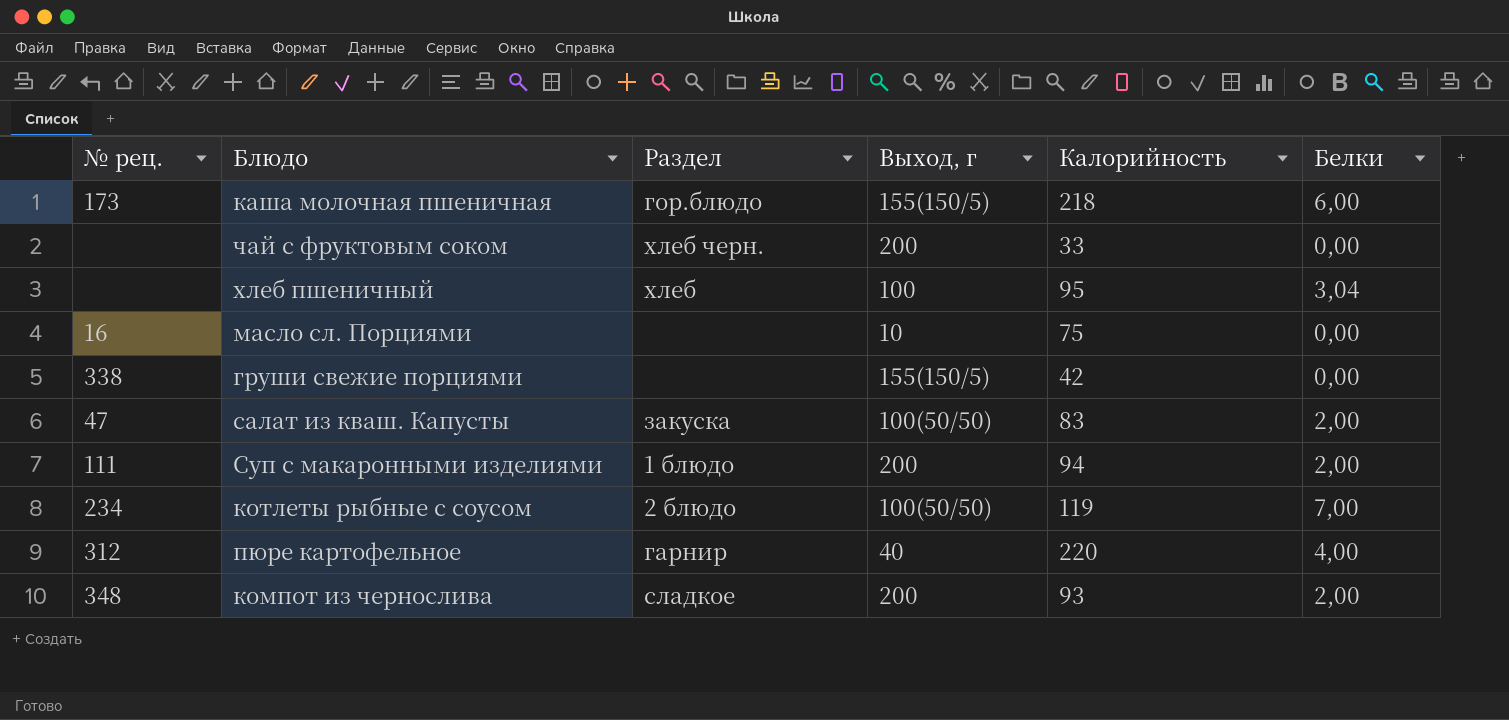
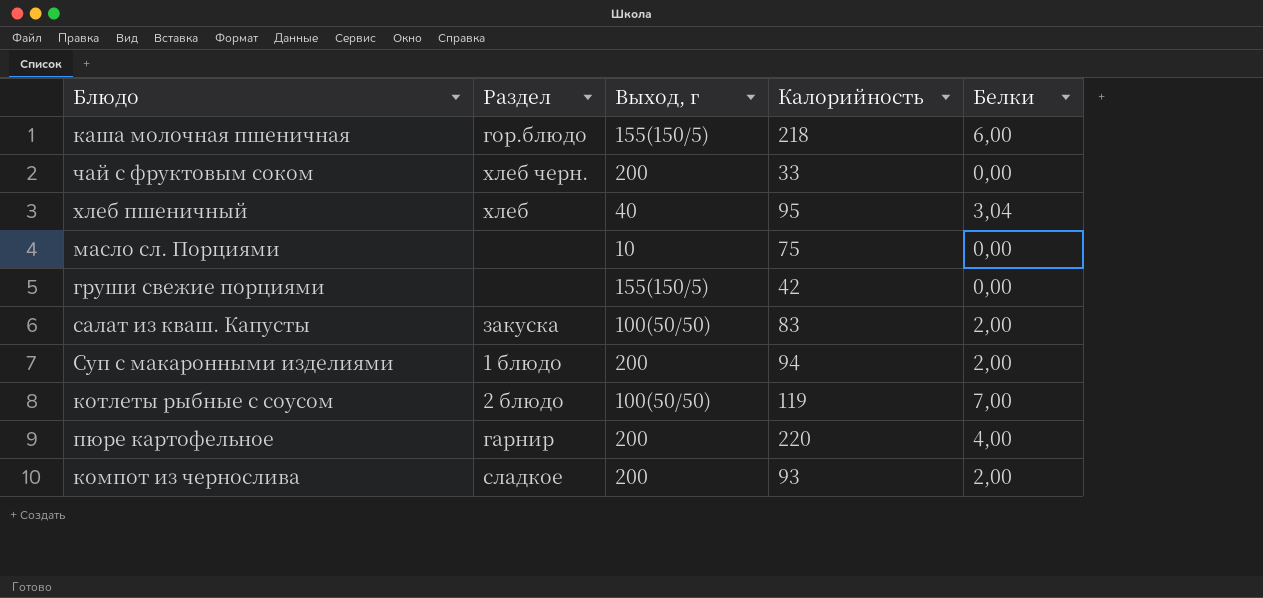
column № рец. | position: 1 -> none
хлеб пшеничный | Выход, г: 100 -> 40
пюре картофельное | Выход, г: 40 -> 200

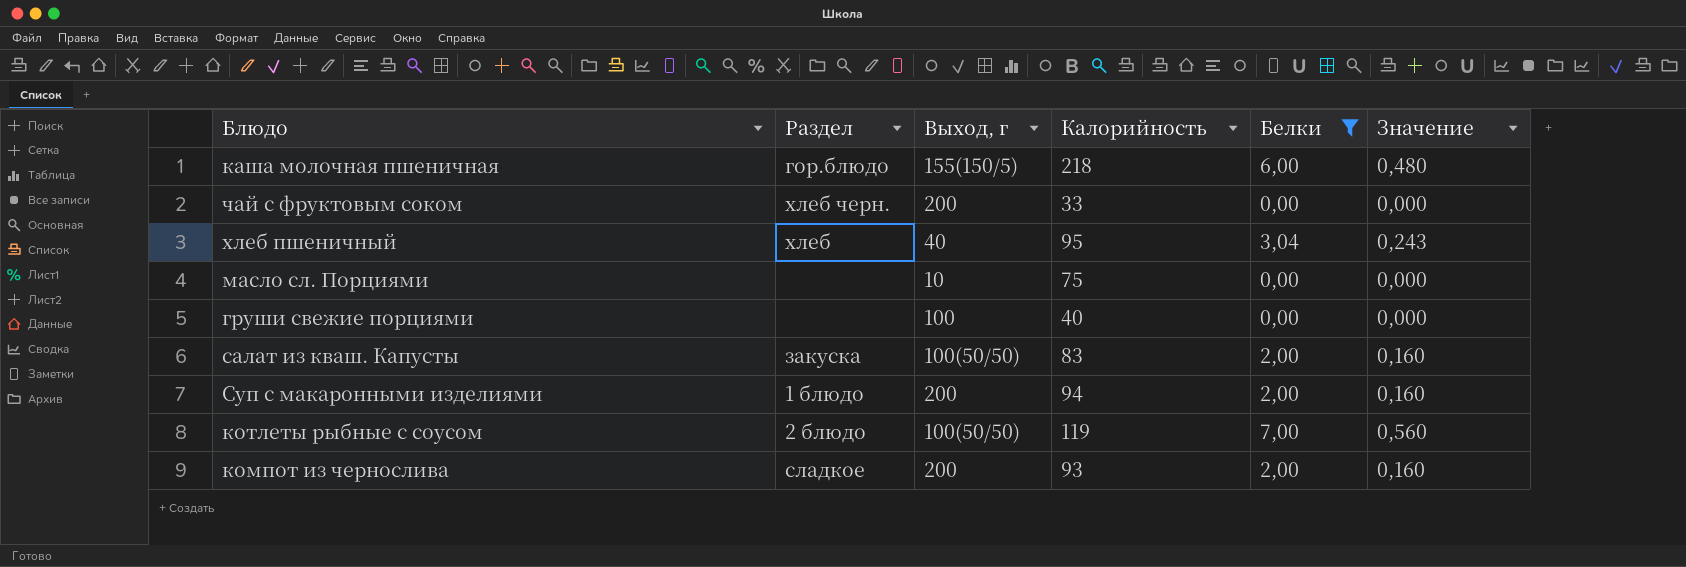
filter: none -> Белки != 4,00
column Значение | formula: none -> [Белки] * 0,08
груши свежие порциями | Выход, г: 155(150/5) -> 100
груши свежие порциями | Калорийность: 42 -> 40

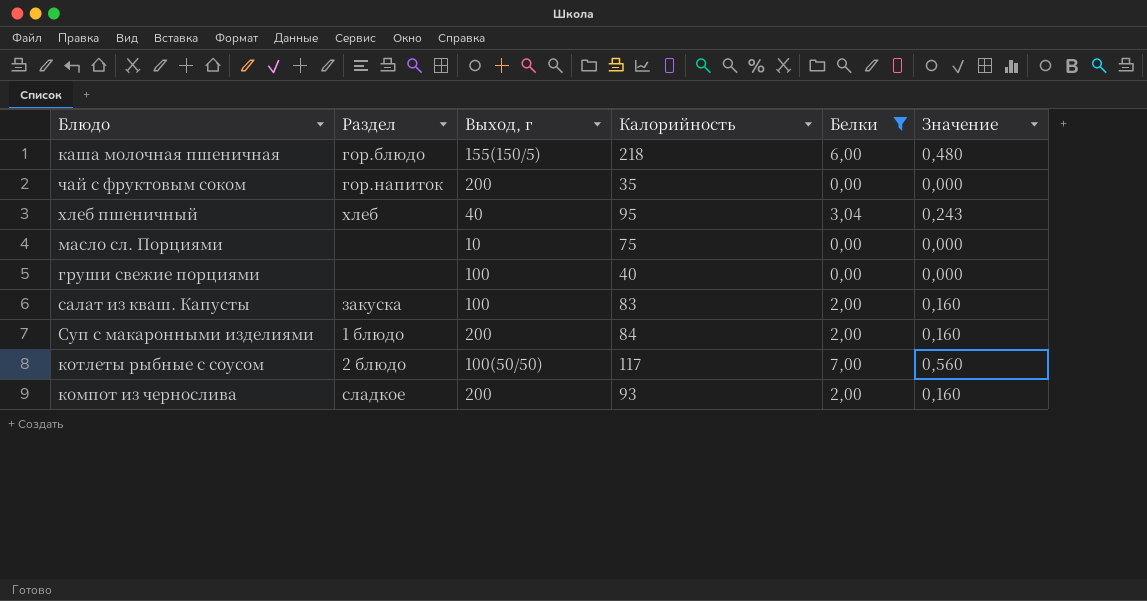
чай с фруктовым соком | Раздел: хлеб черн. -> гор.напиток
чай с фруктовым соком | Калорийность: 33 -> 35
салат из кваш. Капусты | Выход, г: 100(50/50) -> 100
Суп с макаронными изделиями | Калорийность: 94 -> 84
котлеты рыбные с соусом | Калорийность: 119 -> 117

